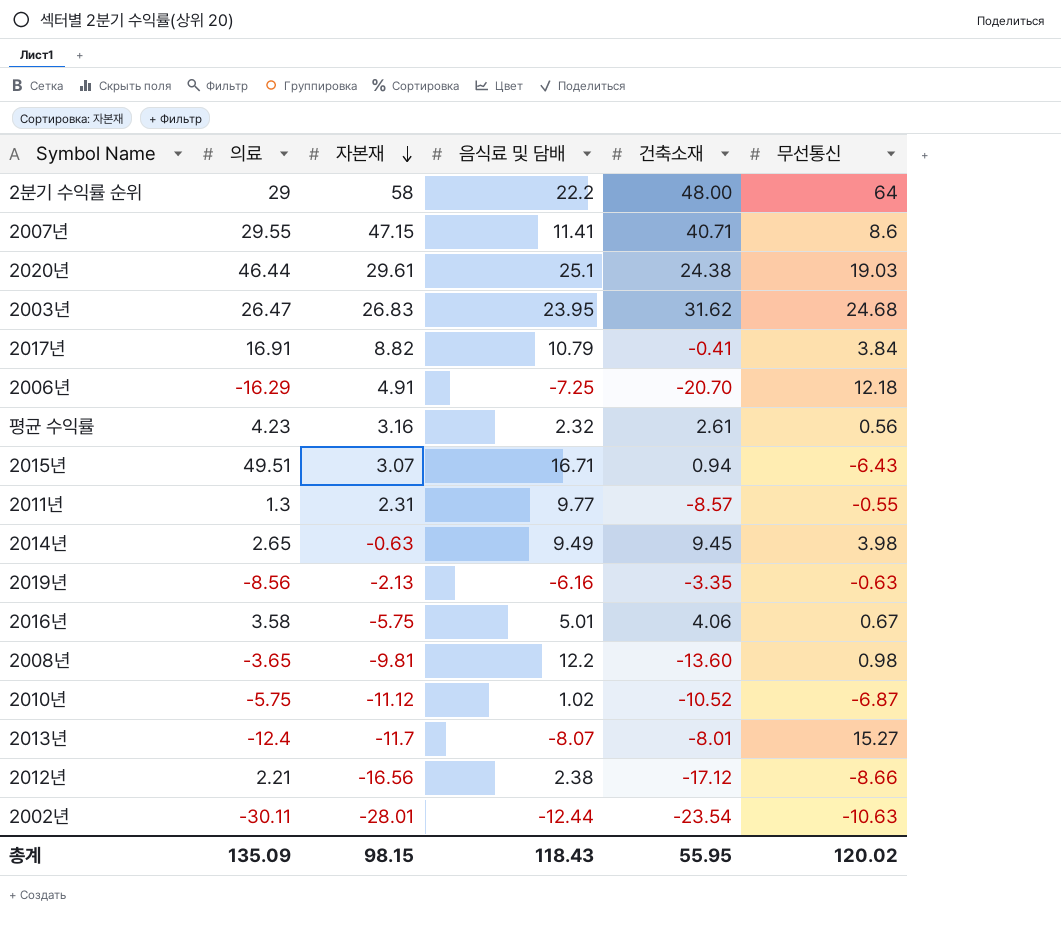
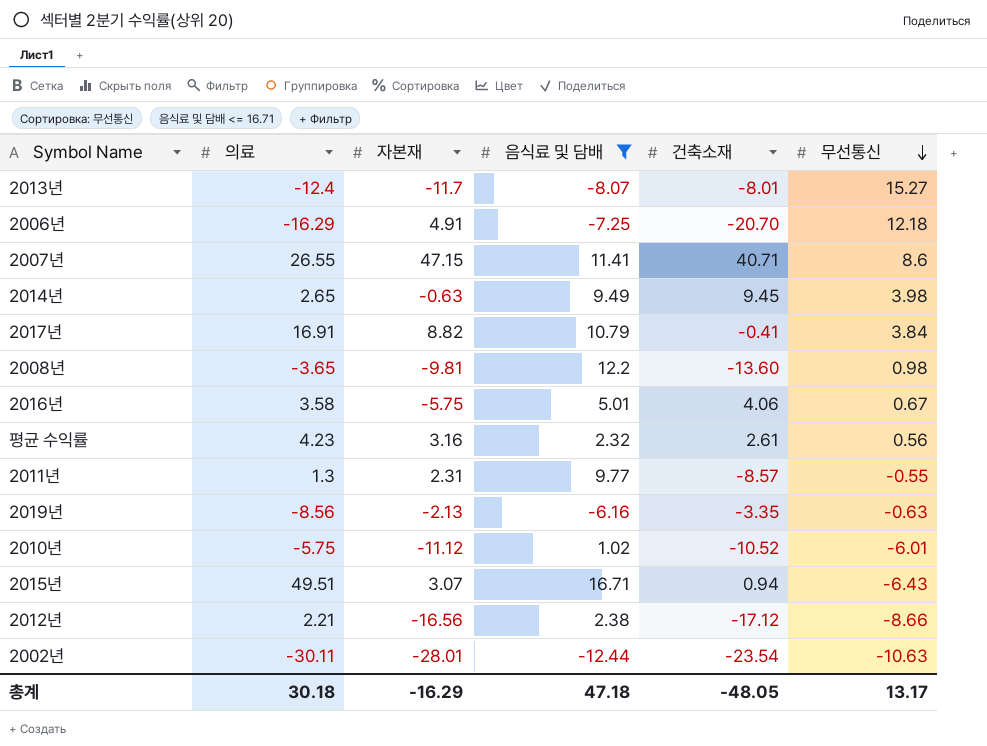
filter: none -> 음식료 및 담배 <= 16.71
row order: 자본재 descending -> 무선통신 descending
2007년 | 의료: 29.55 -> 26.55
2010년 | 무선통신: -6.87 -> -6.01
총계 | 의료: 135.09 -> 30.18
총계 | 자본재: 98.15 -> -16.29
총계 | 음식료 및 담배: 118.43 -> 47.18
총계 | 건축소재: 55.95 -> -48.05
총계 | 무선통신: 120.02 -> 13.17

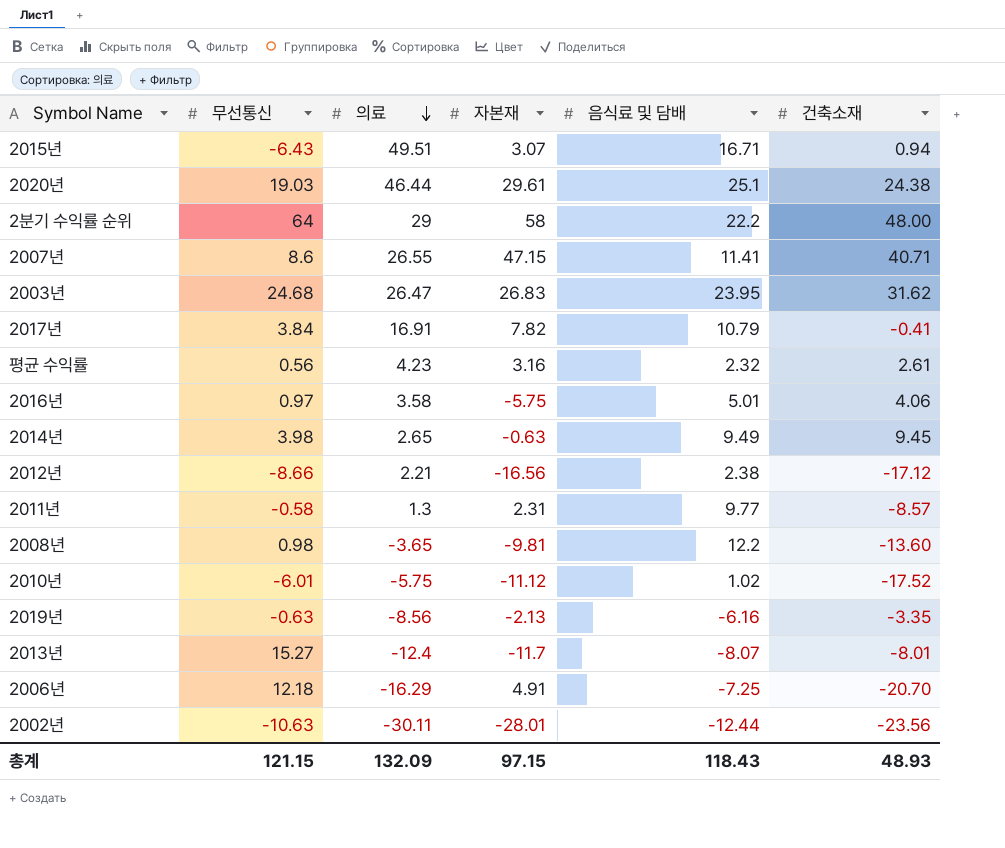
filter: 음식료 및 담배 <= 16.71 -> none
row order: 무선통신 descending -> 의료 descending
column 무선통신 | position: 6 -> 2
2017년 | 자본재: 8.82 -> 7.82
2016년 | 무선통신: 0.67 -> 0.97
2011년 | 무선통신: -0.55 -> -0.58
2010년 | 건축소재: -10.52 -> -17.52
2002년 | 건축소재: -23.54 -> -23.56
총계 | 무선통신: 13.17 -> 121.15
총계 | 의료: 30.18 -> 132.09
총계 | 자본재: -16.29 -> 97.15
총계 | 음식료 및 담배: 47.18 -> 118.43
총계 | 건축소재: -48.05 -> 48.93

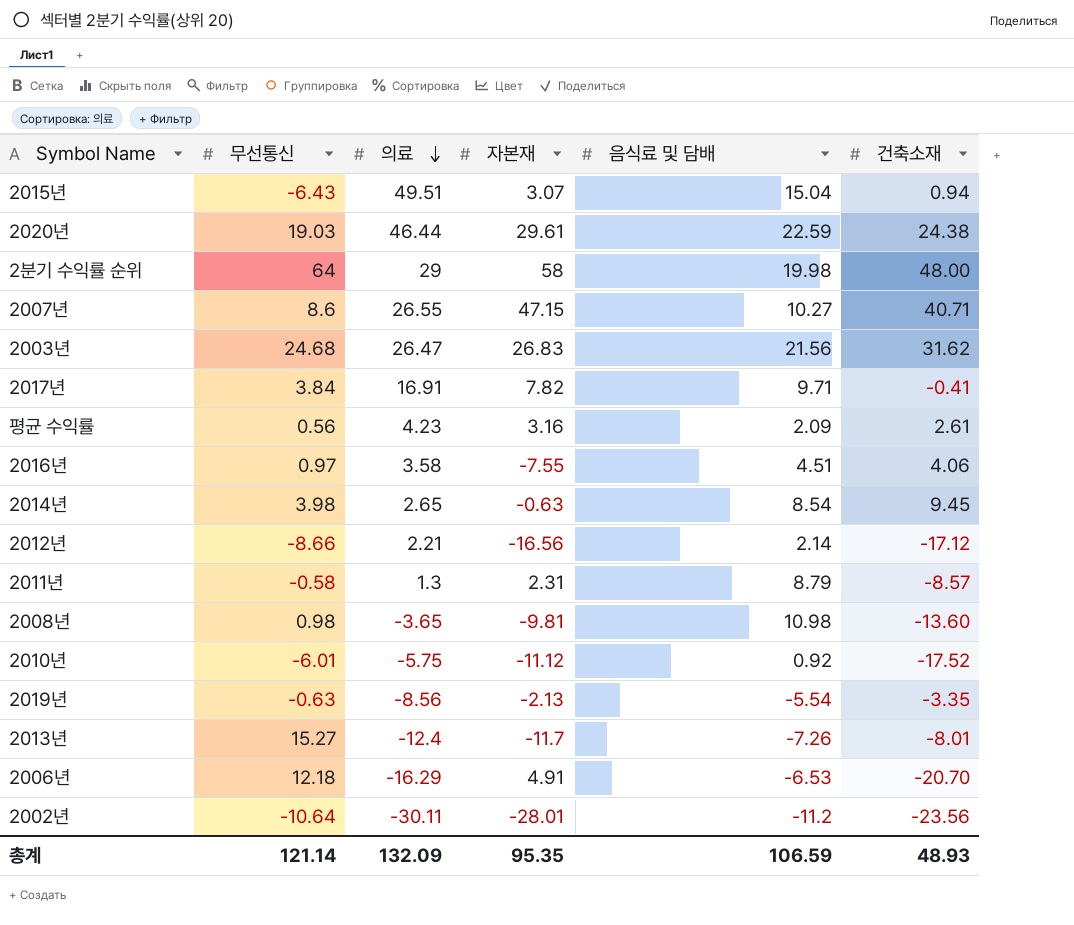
2015년 | 음식료 및 담배: 16.71 -> 15.04
2020년 | 음식료 및 담배: 25.1 -> 22.59
2분기 수익률 순위 | 음식료 및 담배: 22.2 -> 19.98
2007년 | 음식료 및 담배: 11.41 -> 10.27
2003년 | 음식료 및 담배: 23.95 -> 21.56
2017년 | 음식료 및 담배: 10.79 -> 9.71
평균 수익률 | 음식료 및 담배: 2.32 -> 2.09
2016년 | 자본재: -5.75 -> -7.55
2016년 | 음식료 및 담배: 5.01 -> 4.51
2014년 | 음식료 및 담배: 9.49 -> 8.54
2012년 | 음식료 및 담배: 2.38 -> 2.14
2011년 | 음식료 및 담배: 9.77 -> 8.79
2008년 | 음식료 및 담배: 12.2 -> 10.98
2010년 | 음식료 및 담배: 1.02 -> 0.92
2019년 | 음식료 및 담배: -6.16 -> -5.54
2013년 | 음식료 및 담배: -8.07 -> -7.26
2006년 | 음식료 및 담배: -7.25 -> -6.53
2002년 | 무선통신: -10.63 -> -10.64
2002년 | 음식료 및 담배: -12.44 -> -11.2
총계 | 무선통신: 121.15 -> 121.14
총계 | 자본재: 97.15 -> 95.35
총계 | 음식료 및 담배: 118.43 -> 106.59

